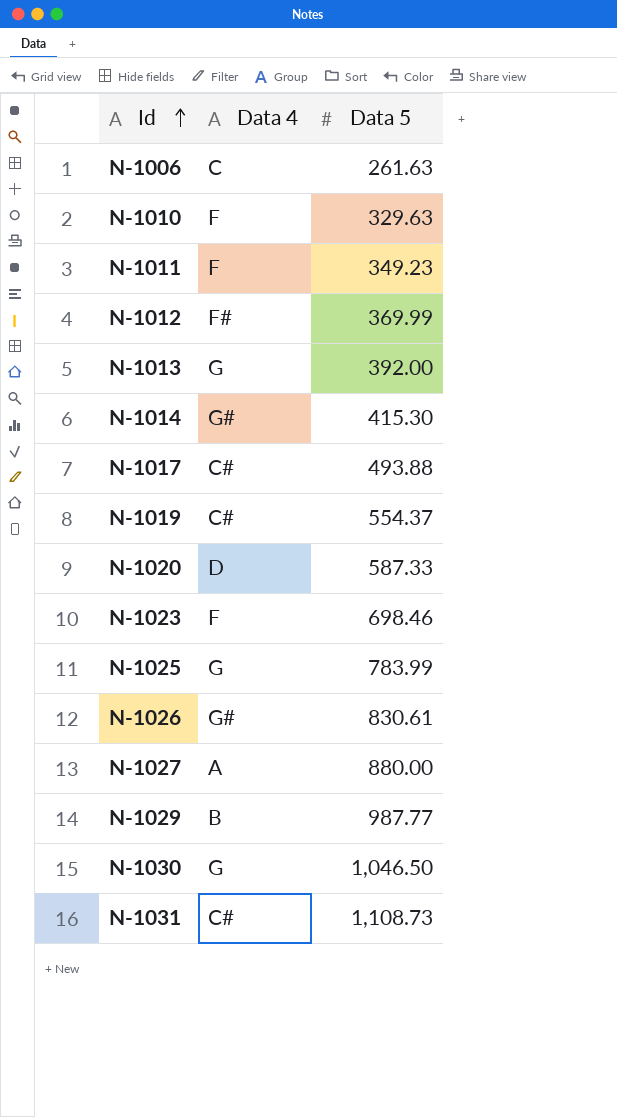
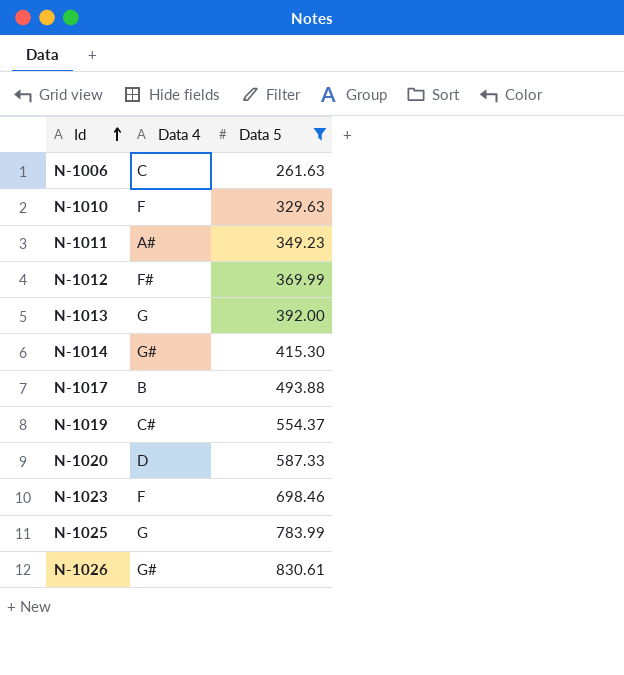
filter: none -> Data 5 <= 830.61
N-1011 | Data 4: F -> A#
N-1017 | Data 4: C# -> B

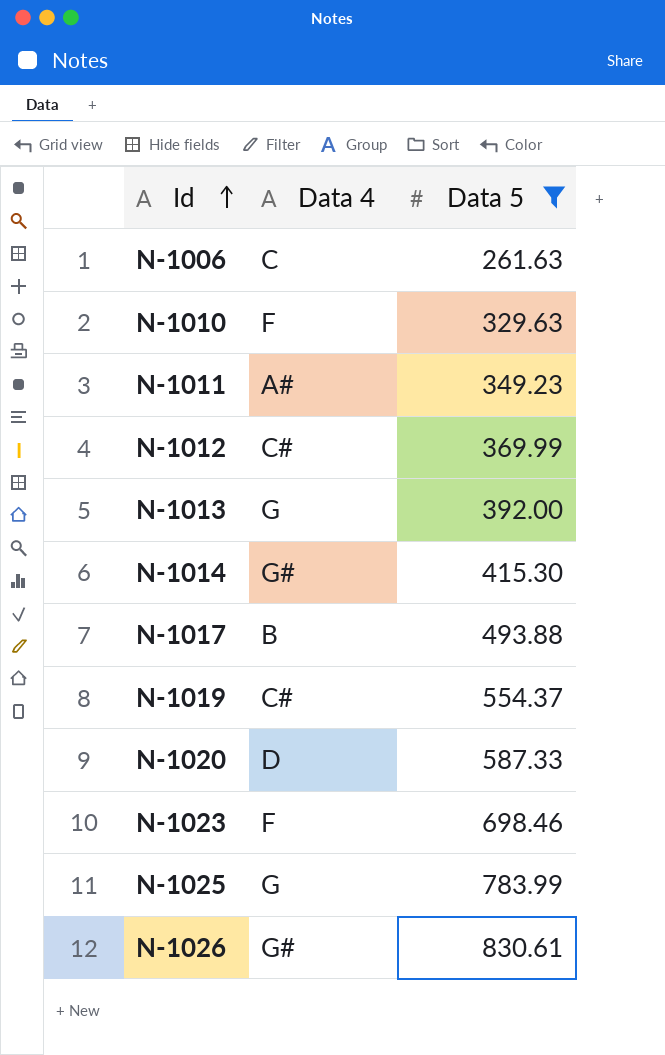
N-1012 | Data 4: F# -> C#

